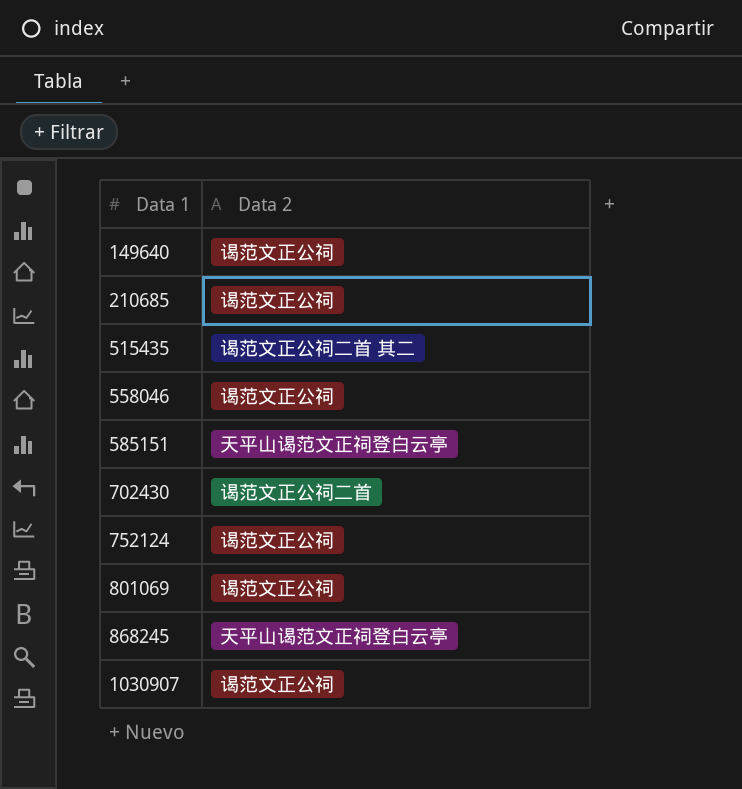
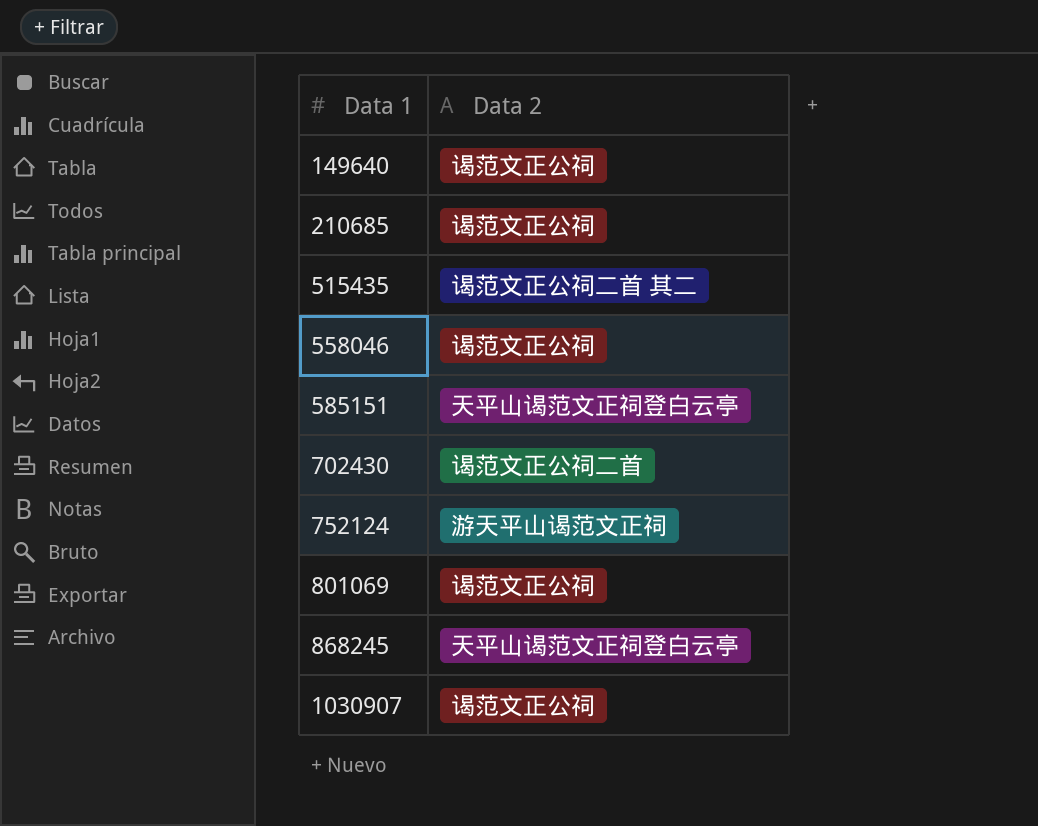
752124 | Data 2: 谒范文正公祠 -> 游天平山谒范文正祠

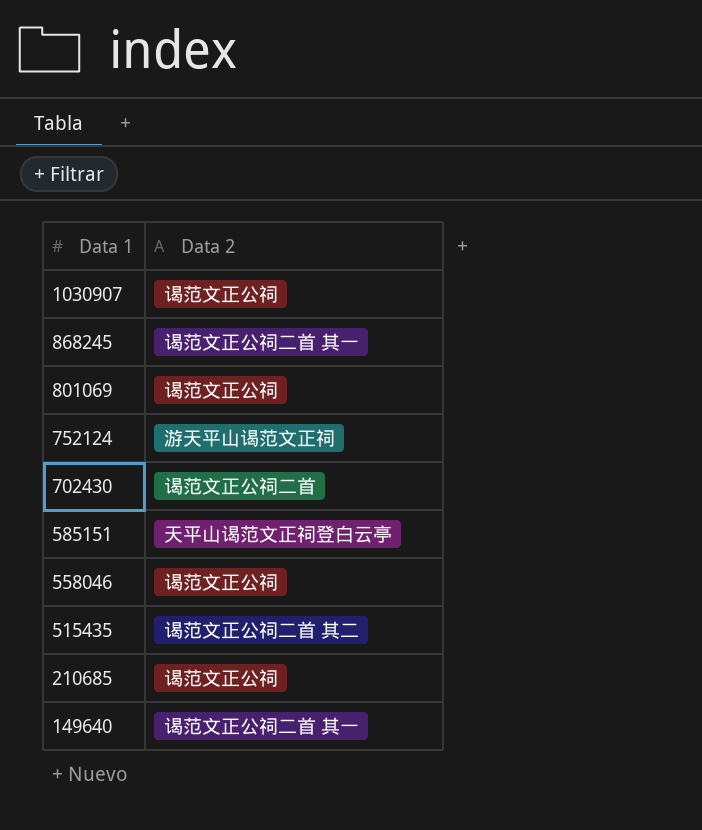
row order: Data 1 ascending -> Data 1 descending
868245 | Data 2: 天平山谒范文正祠登白云亭 -> 谒范文正公祠二首 其一
149640 | Data 2: 谒范文正公祠 -> 谒范文正公祠二首 其一

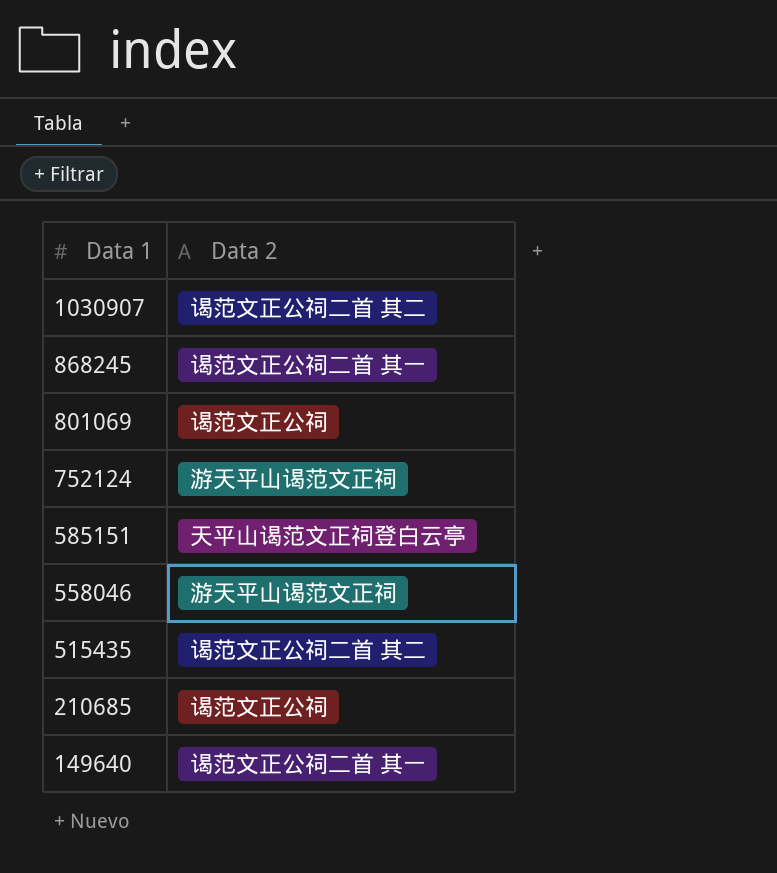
row 702430: 谒范文正公祠二首 -> none
1030907 | Data 2: 谒范文正公祠 -> 谒范文正公祠二首 其二
558046 | Data 2: 谒范文正公祠 -> 游天平山谒范文正祠

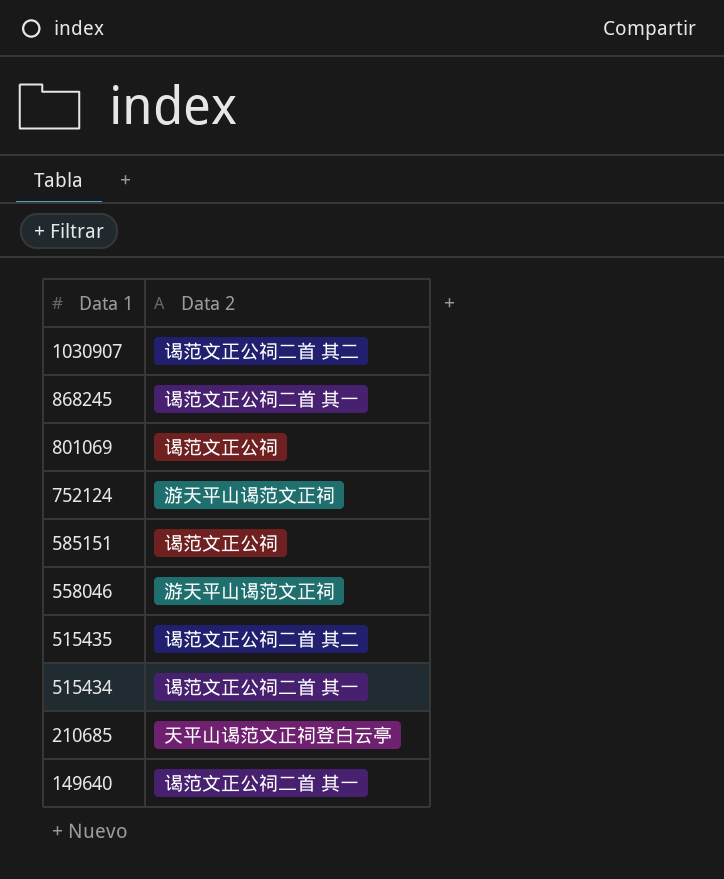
585151 | Data 2: 天平山谒范文正祠登白云亭 -> 谒范文正公祠
row 515434: none -> 谒范文正公祠二首 其一
210685 | Data 2: 谒范文正公祠 -> 天平山谒范文正祠登白云亭

